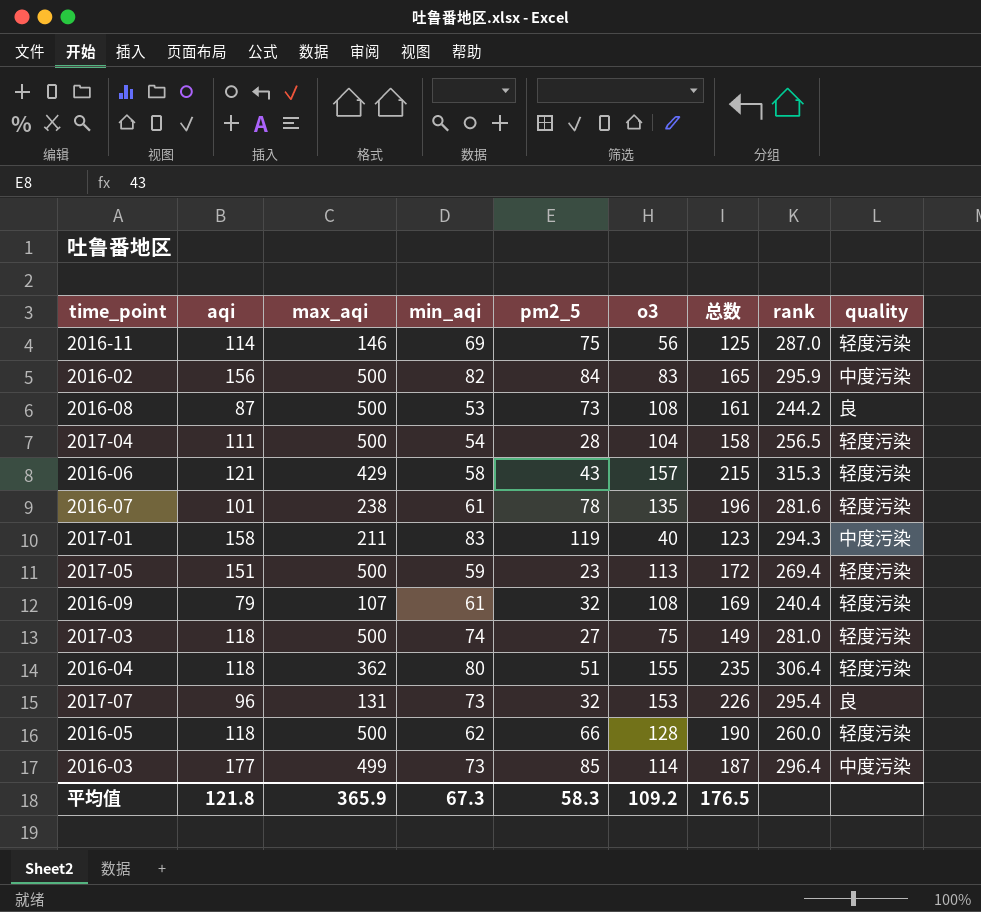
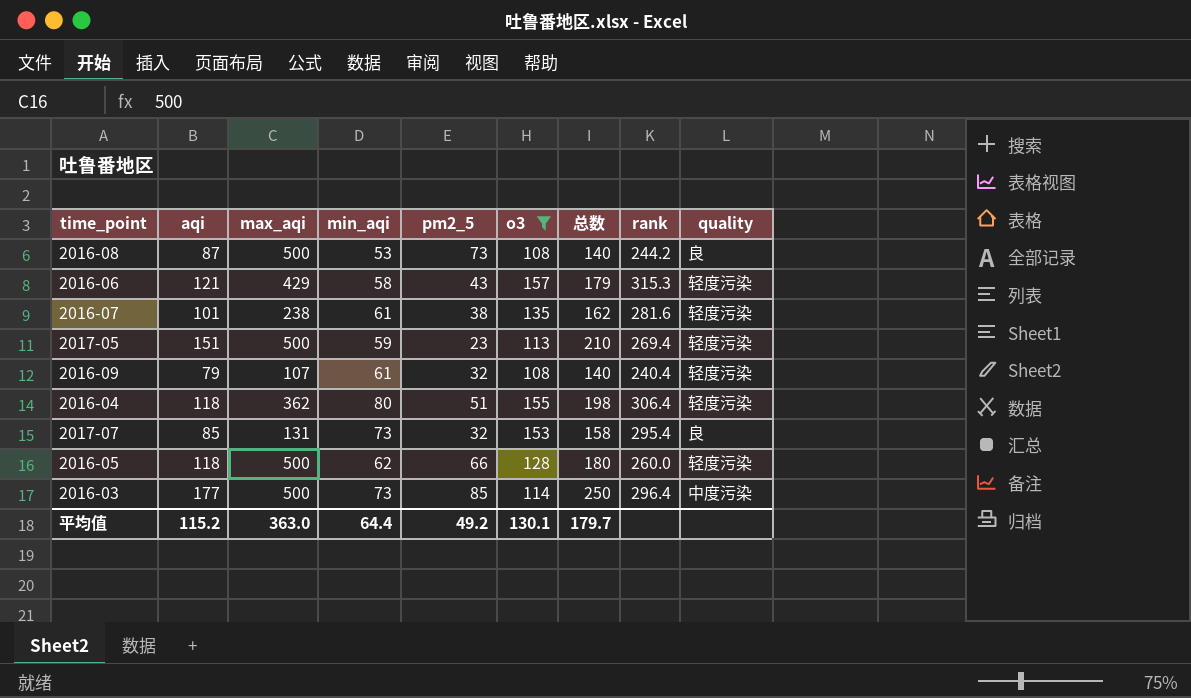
filter: none -> o3 >= 108
column 总数 | formula: [min_aqi] + [o3] -> [aqi] + [min_aqi]
2016-07 | pm2_5: 78 -> 38
2017-07 | aqi: 96 -> 85
2016-03 | max_aqi: 499 -> 500
平均值 | aqi: 121.8 -> 115.2
平均值 | max_aqi: 365.9 -> 363.0
平均值 | min_aqi: 67.3 -> 64.4
平均值 | pm2_5: 58.3 -> 49.2
平均值 | o3: 109.2 -> 130.1
平均值 | 总数: 176.5 -> 179.7

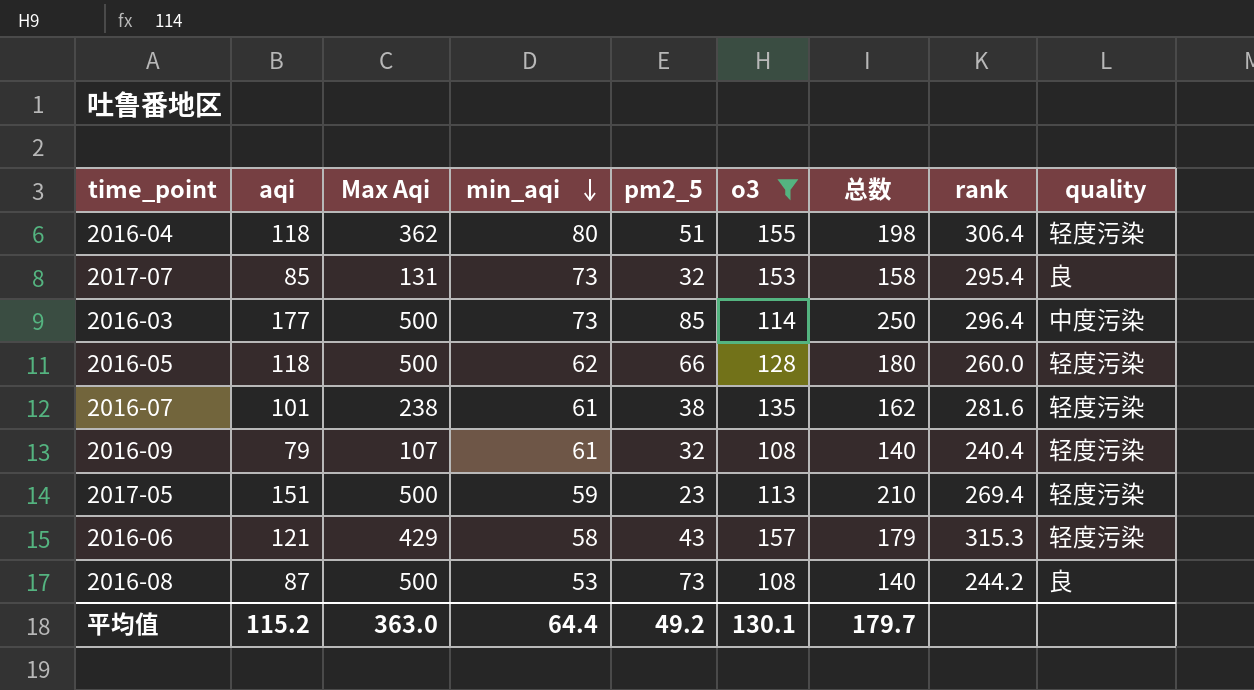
row order: none -> min_aqi descending
column name: max_aqi -> Max Aqi

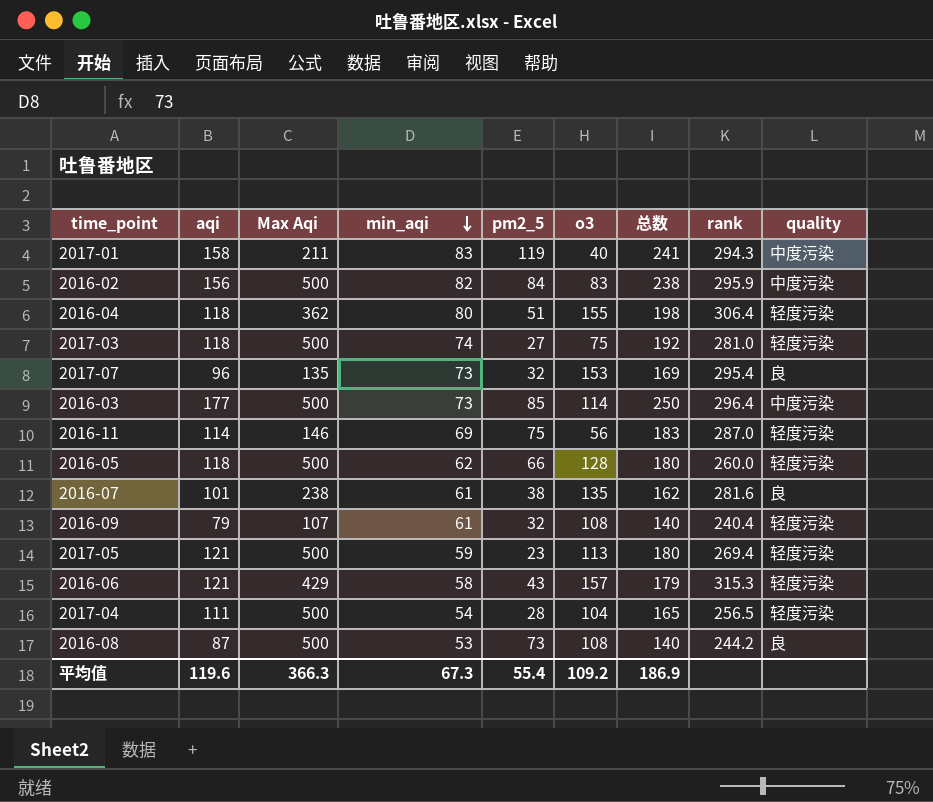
filter: o3 >= 108 -> none
2017-07 | aqi: 85 -> 96
2017-07 | Max Aqi: 131 -> 135
2017-07 | 总数: 158 -> 169
2016-07 | quality: 轻度污染 -> 良
2017-05 | aqi: 151 -> 121
2017-05 | 总数: 210 -> 180
平均值 | aqi: 115.2 -> 119.6
平均值 | Max Aqi: 363.0 -> 366.3
平均值 | min_aqi: 64.4 -> 67.3
平均值 | pm2_5: 49.2 -> 55.4
平均值 | o3: 130.1 -> 109.2
平均值 | 总数: 179.7 -> 186.9

